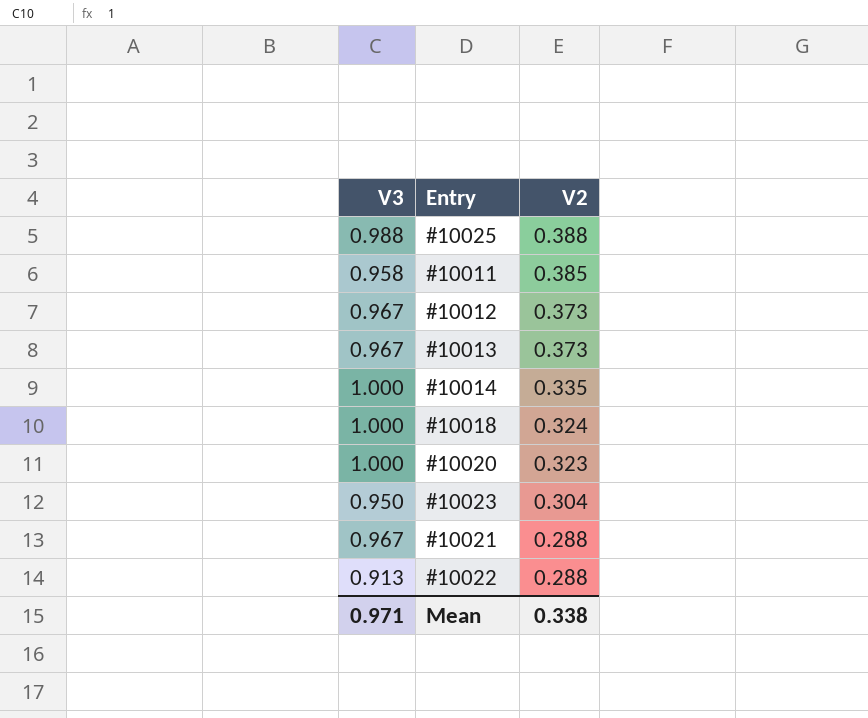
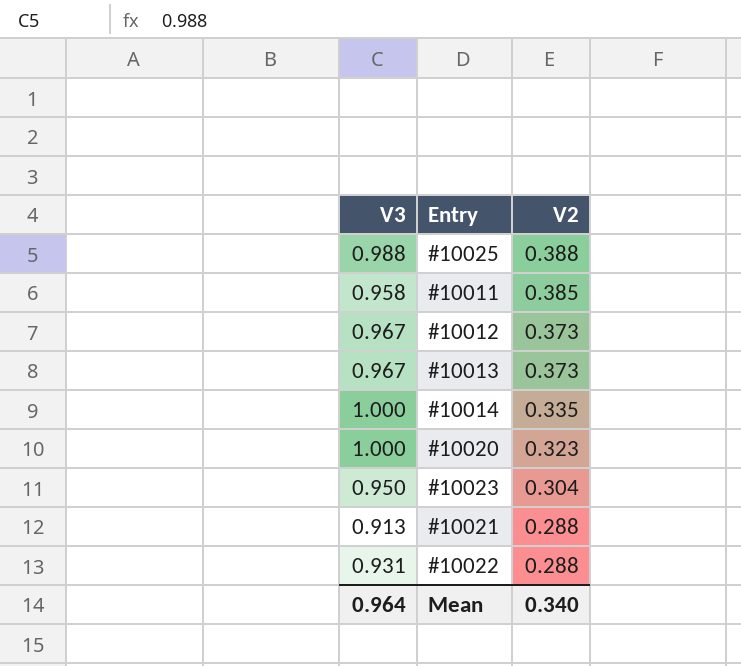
row #10018: 1.000 | 0.324 -> none
#10021 | V3: 0.967 -> 0.913
#10022 | V3: 0.913 -> 0.931
Mean | V3: 0.971 -> 0.964
Mean | V2: 0.338 -> 0.340

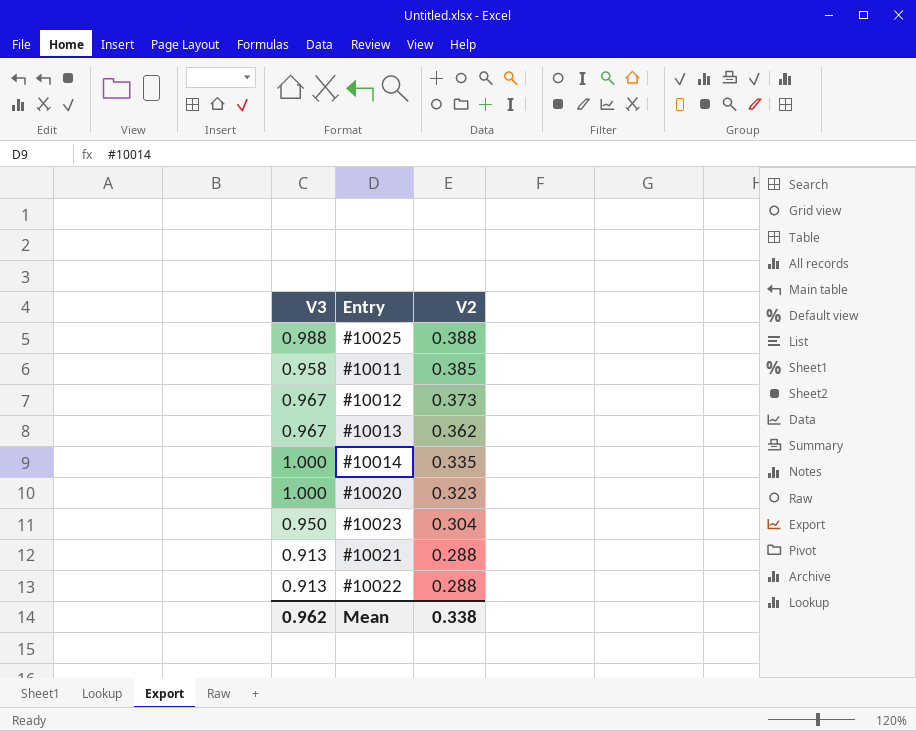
#10013 | V2: 0.373 -> 0.362
#10022 | V3: 0.931 -> 0.913
Mean | V3: 0.964 -> 0.962
Mean | V2: 0.340 -> 0.338

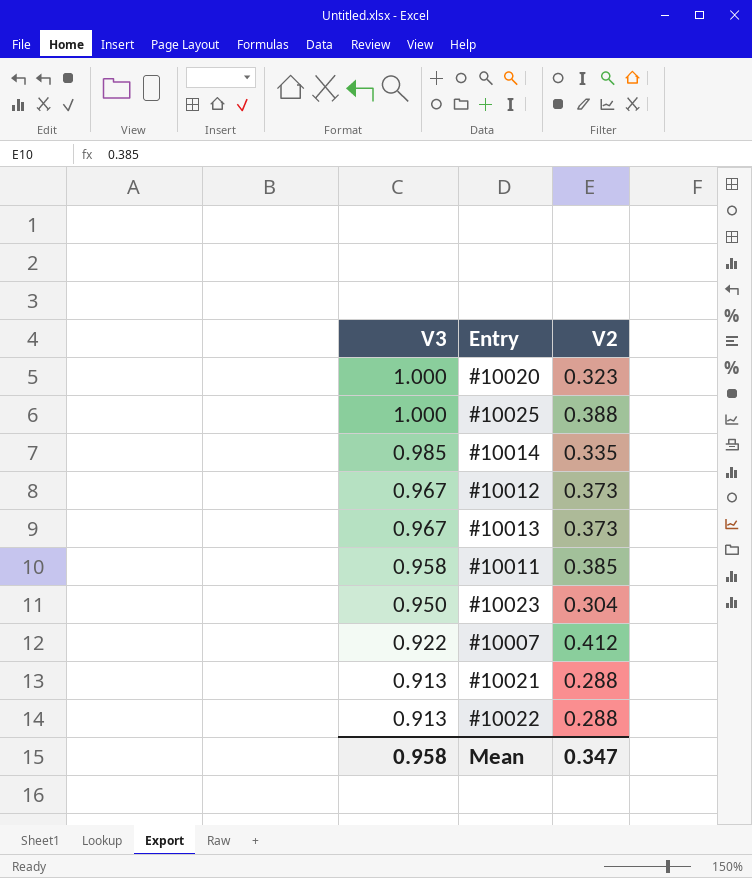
row order: V2 descending -> V3 descending
#10025 | V3: 0.988 -> 1.000
#10014 | V3: 1.000 -> 0.985
#10013 | V2: 0.362 -> 0.373
row #10007: none -> 0.922 | 0.412
Mean | V3: 0.962 -> 0.958
Mean | V2: 0.338 -> 0.347

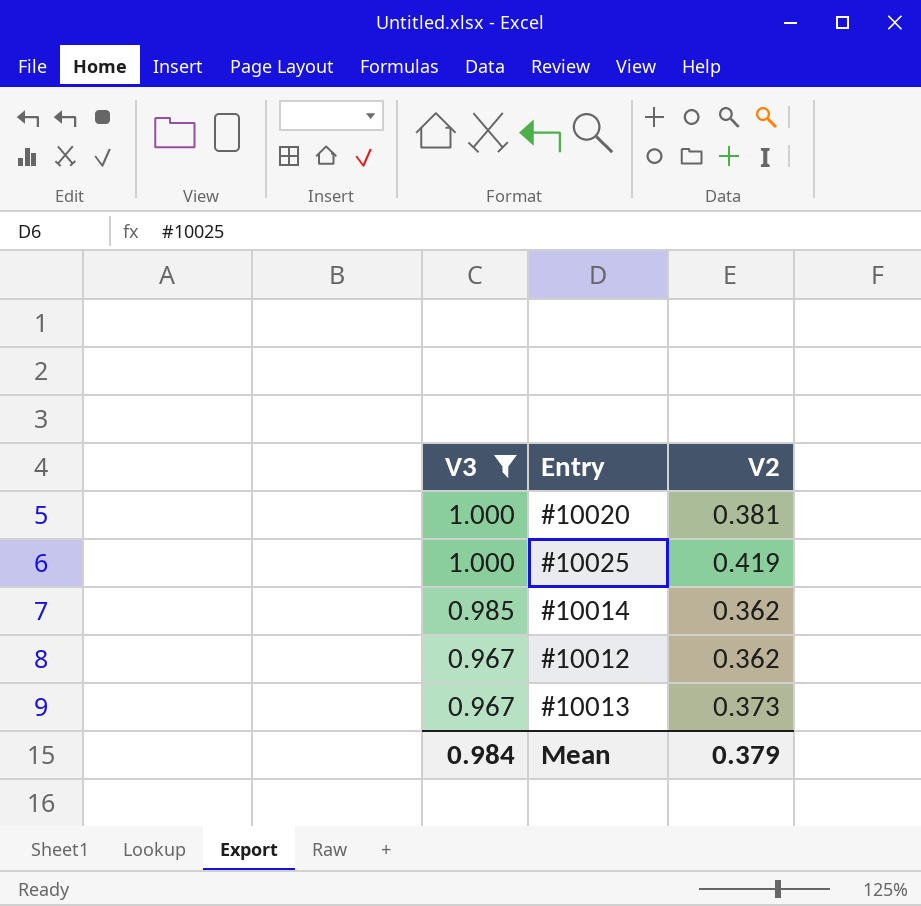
filter: none -> V3 >= 0.967
#10020 | V2: 0.323 -> 0.381
#10025 | V2: 0.388 -> 0.419
#10014 | V2: 0.335 -> 0.362
#10012 | V2: 0.373 -> 0.362
Mean | V3: 0.958 -> 0.984
Mean | V2: 0.347 -> 0.379

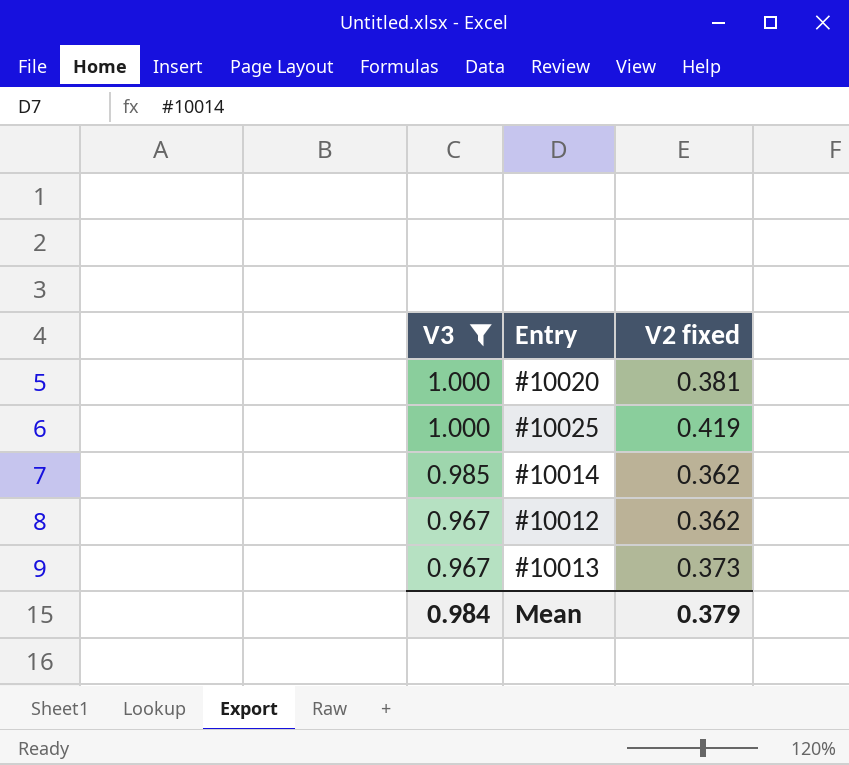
column name: V2 -> V2 fixed

